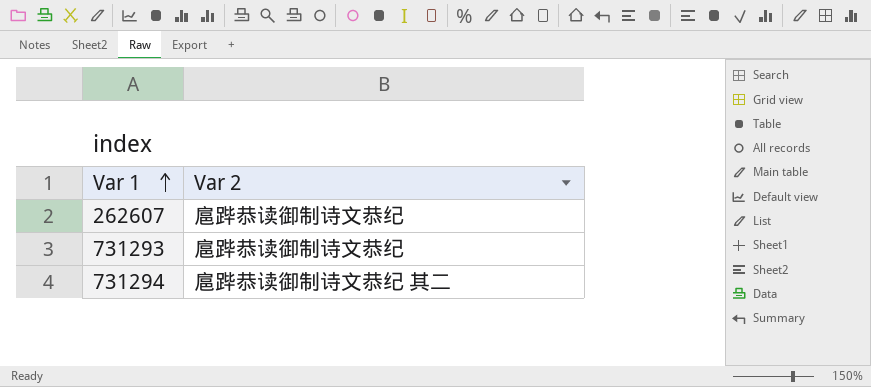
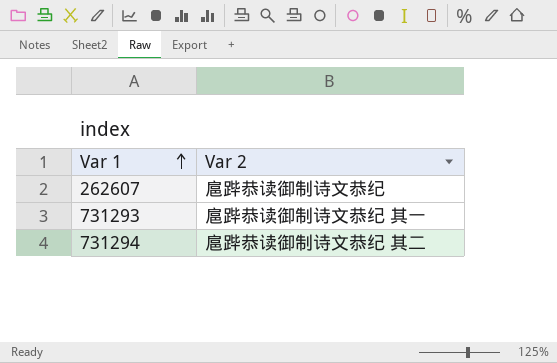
731293 | Var 2: 扈跸恭读御制诗文恭纪 -> 扈跸恭读御制诗文恭纪 其一

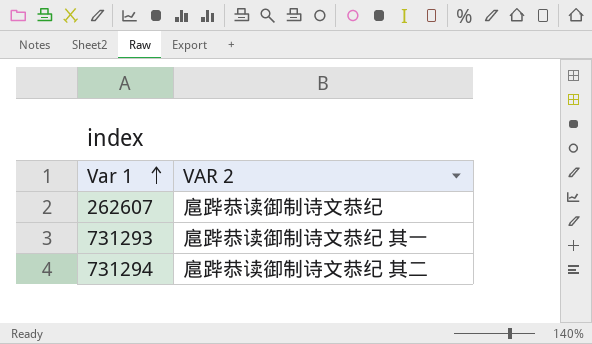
column name: Var 2 -> VAR 2

